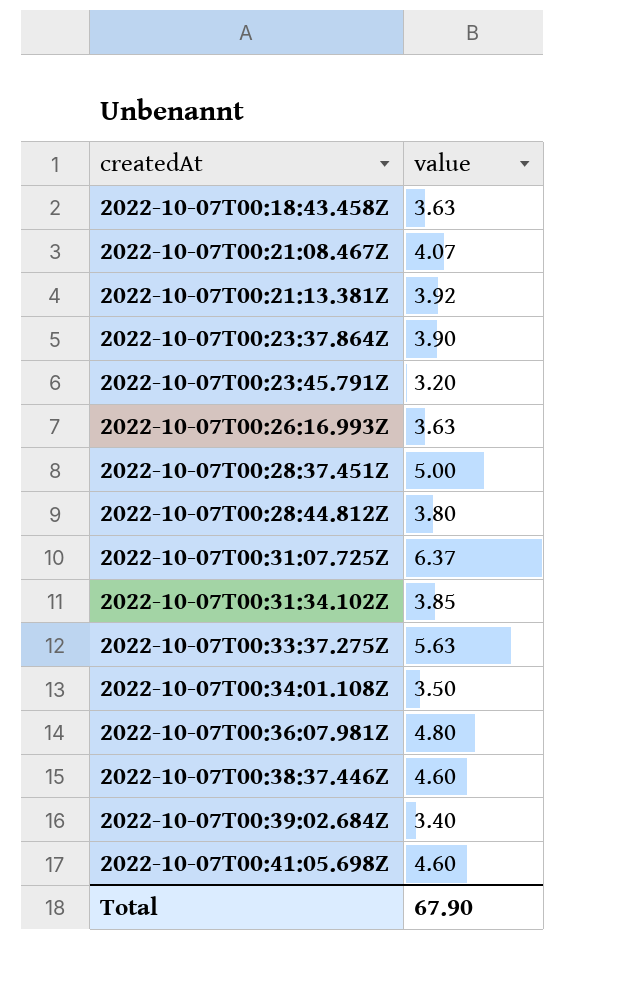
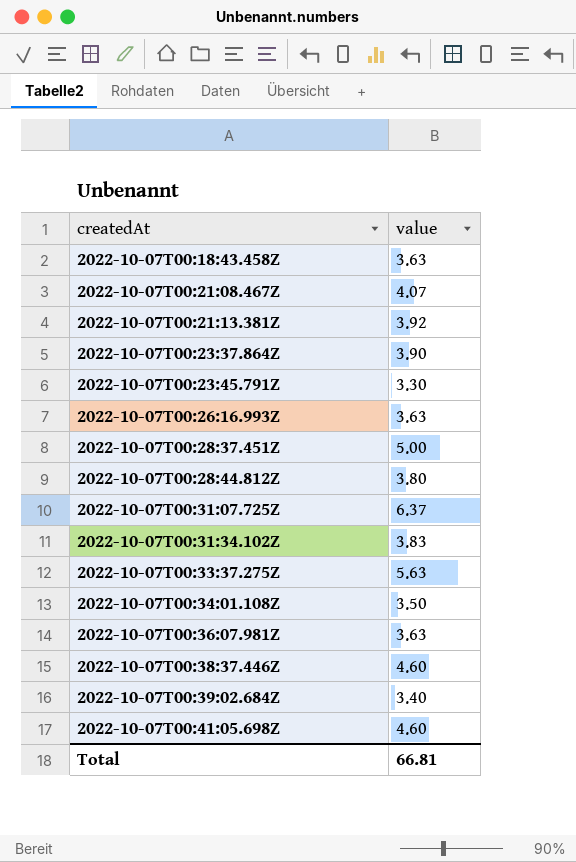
2022-10-07T00:23:45.791Z | value: 3.20 -> 3.30
2022-10-07T00:31:34.102Z | value: 3.85 -> 3.83
2022-10-07T00:36:07.981Z | value: 4.80 -> 3.63
Total | value: 67.90 -> 66.81

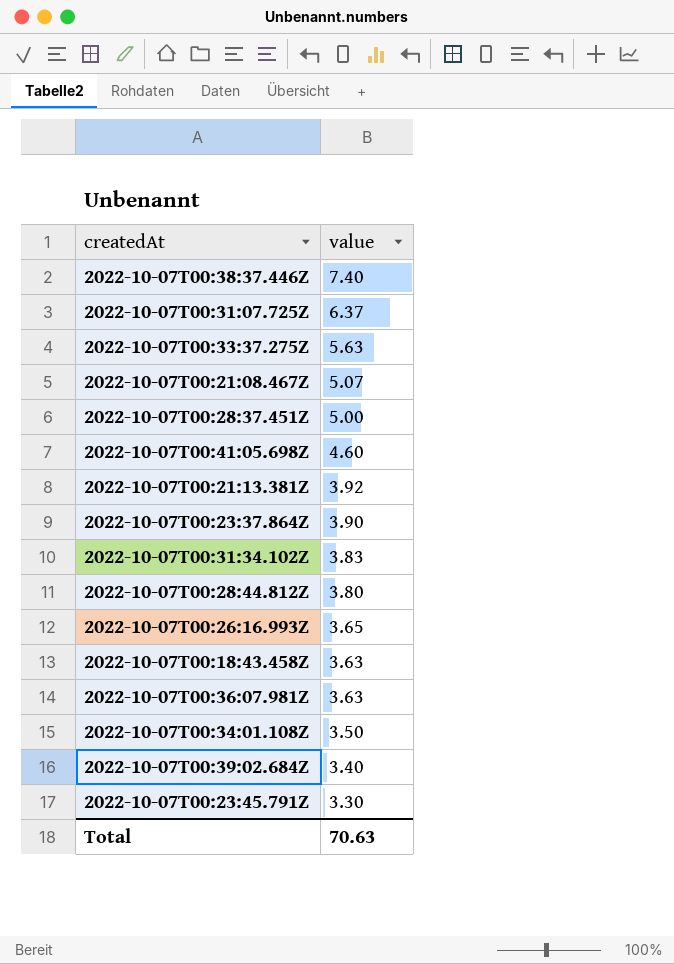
row order: createdAt ascending -> value descending
2022-10-07T00:38:37.446Z | value: 4.60 -> 7.40
2022-10-07T00:21:08.467Z | value: 4.07 -> 5.07
2022-10-07T00:26:16.993Z | value: 3.63 -> 3.65
Total | value: 66.81 -> 70.63

